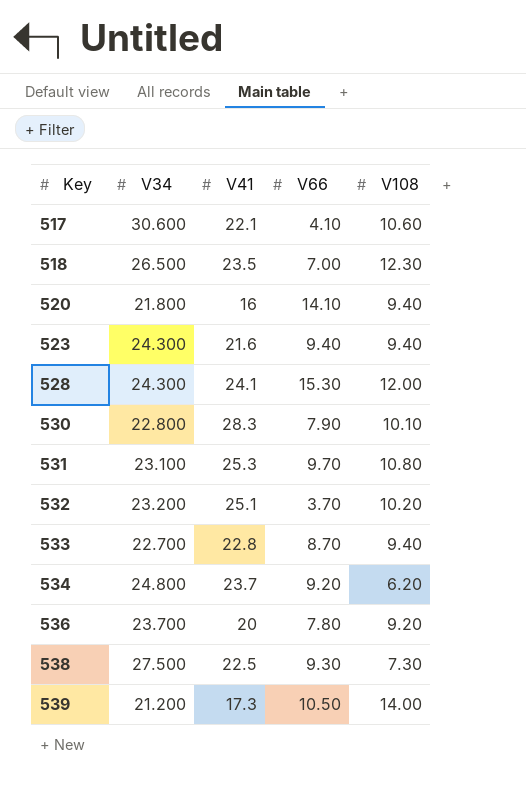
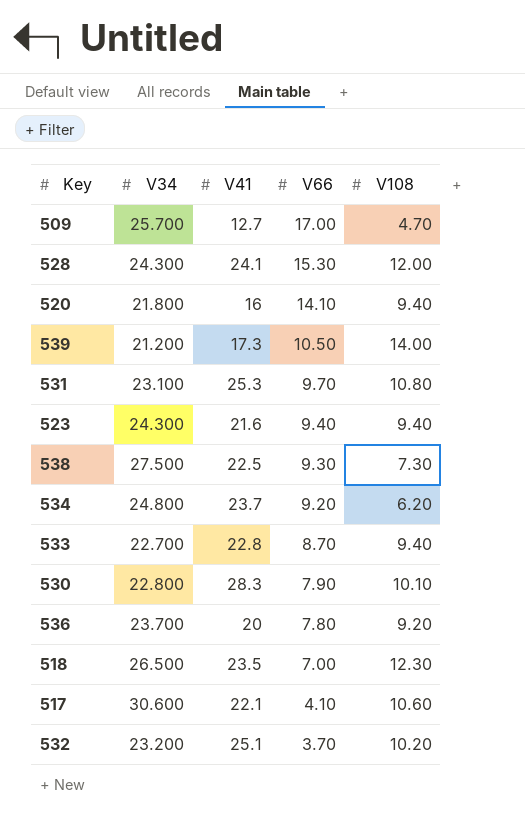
row order: Key ascending -> V66 descending
row 509: none -> 25.700 | 12.7 | 17.00 | 4.70

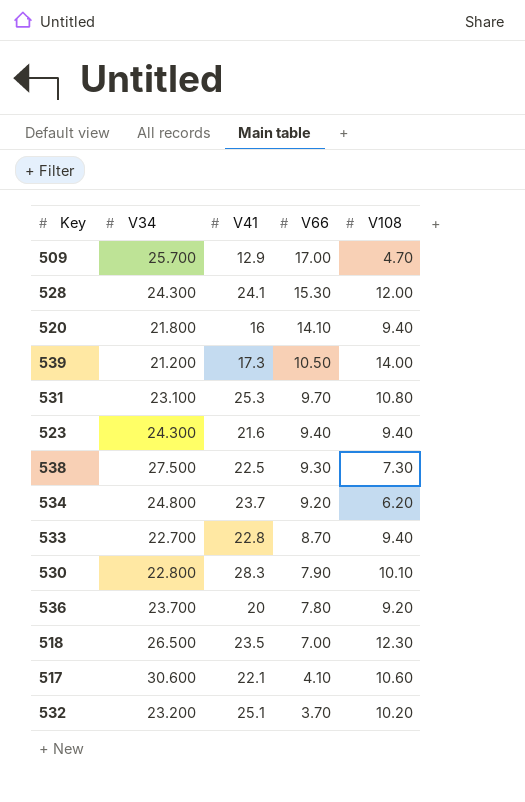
509 | V41: 12.7 -> 12.9

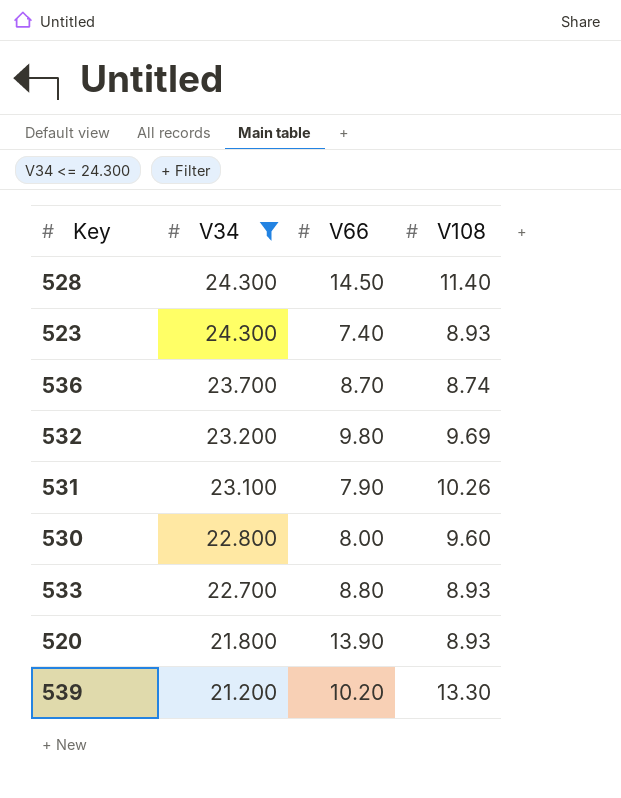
filter: none -> V34 <= 24.300
row order: V66 descending -> V34 descending
column V41 | position: 3 -> none
528 | V66: 15.30 -> 14.50
528 | V108: 12.00 -> 11.40
523 | V66: 9.40 -> 7.40
523 | V108: 9.40 -> 8.93
536 | V66: 7.80 -> 8.70
536 | V108: 9.20 -> 8.74
532 | V66: 3.70 -> 9.80
532 | V108: 10.20 -> 9.69
531 | V66: 9.70 -> 7.90
531 | V108: 10.80 -> 10.26
530 | V66: 7.90 -> 8.00
530 | V108: 10.10 -> 9.60
533 | V66: 8.70 -> 8.80
533 | V108: 9.40 -> 8.93
520 | V66: 14.10 -> 13.90
520 | V108: 9.40 -> 8.93
539 | V66: 10.50 -> 10.20
539 | V108: 14.00 -> 13.30

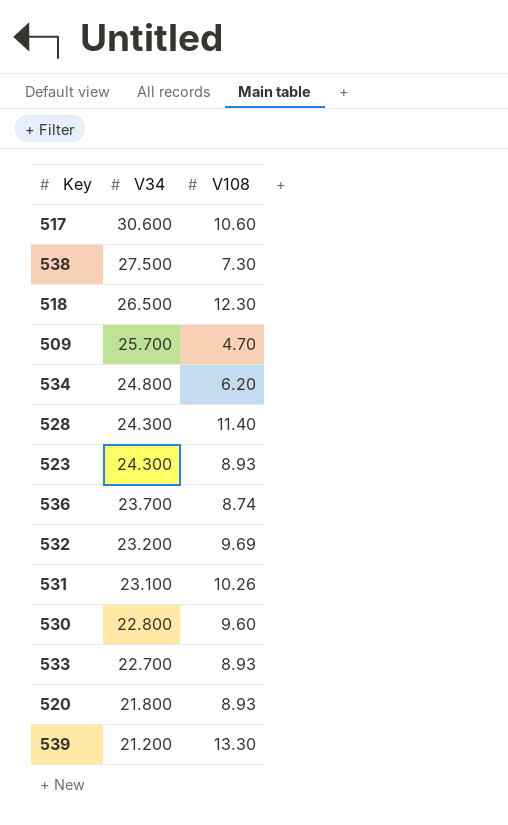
filter: V34 <= 24.300 -> none
column V66 | position: 3 -> none

